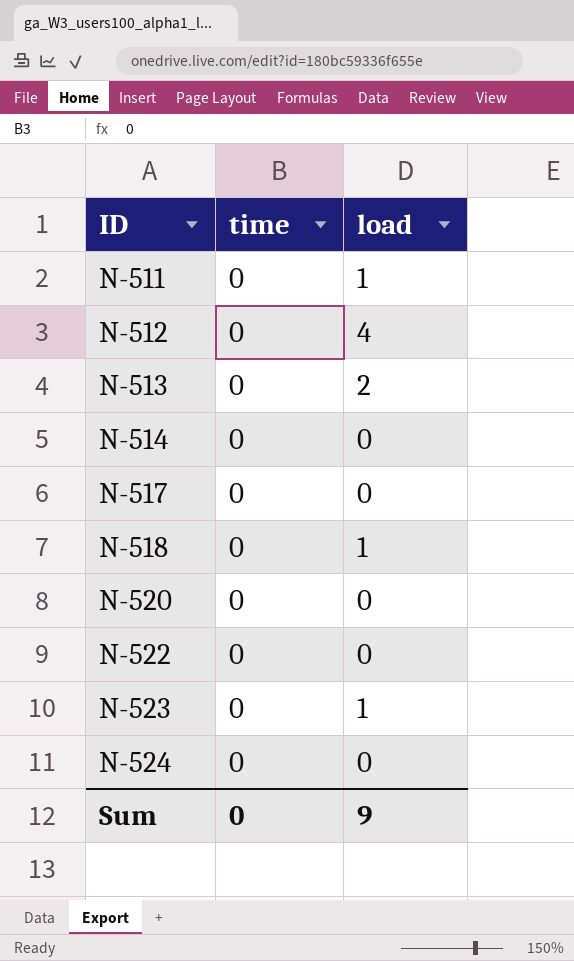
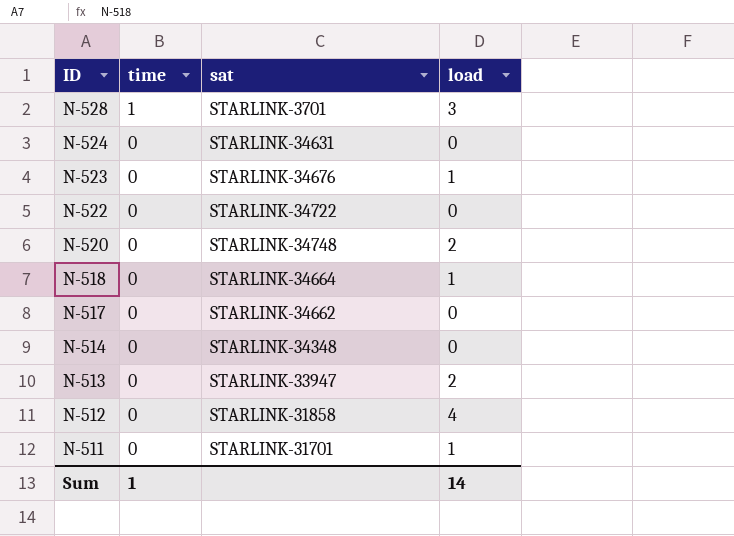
row order: ID ascending -> ID descending
column sat | position: none -> 3
row N-528: none -> 1 | STARLINK-3701 | 3
N-520 | load: 0 -> 2
Sum | time: 0 -> 1
Sum | load: 9 -> 14

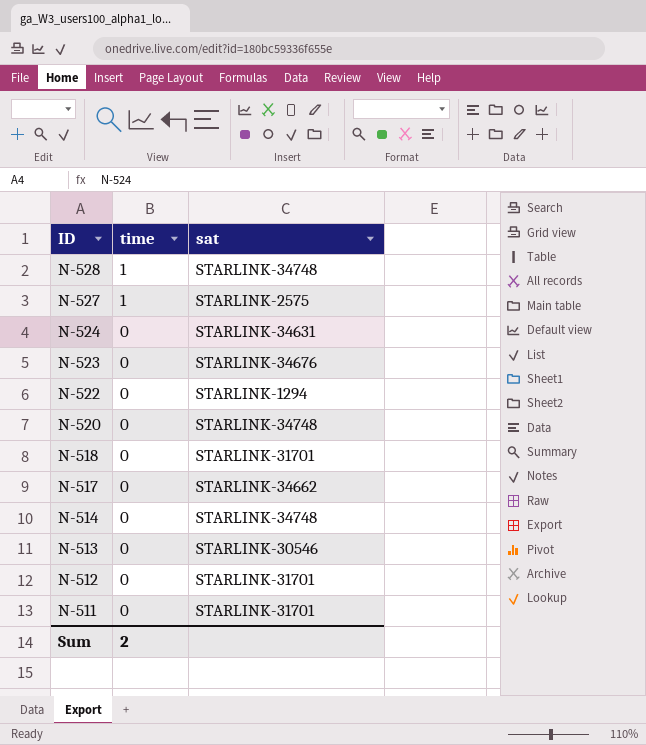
column load | position: 4 -> none
N-528 | sat: STARLINK-3701 -> STARLINK-34748
row N-527: none -> 1 | STARLINK-2575
N-522 | sat: STARLINK-34722 -> STARLINK-1294
N-518 | sat: STARLINK-34664 -> STARLINK-31701
N-514 | sat: STARLINK-34348 -> STARLINK-34748
N-513 | sat: STARLINK-33947 -> STARLINK-30546
N-512 | sat: STARLINK-31858 -> STARLINK-31701
Sum | time: 1 -> 2

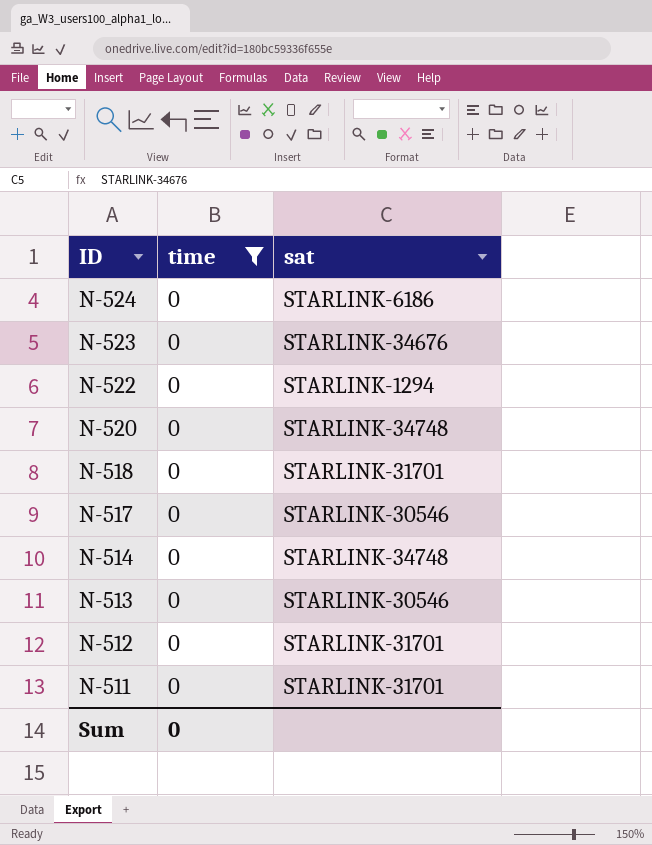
filter: none -> time = 0
N-524 | sat: STARLINK-34631 -> STARLINK-6186
N-517 | sat: STARLINK-34662 -> STARLINK-30546
Sum | time: 2 -> 0

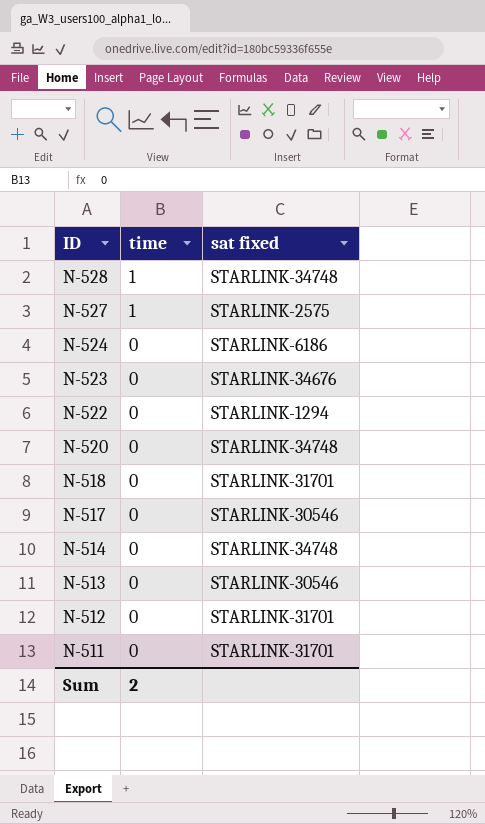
filter: time = 0 -> none
column name: sat -> sat fixed
Sum | time: 0 -> 2

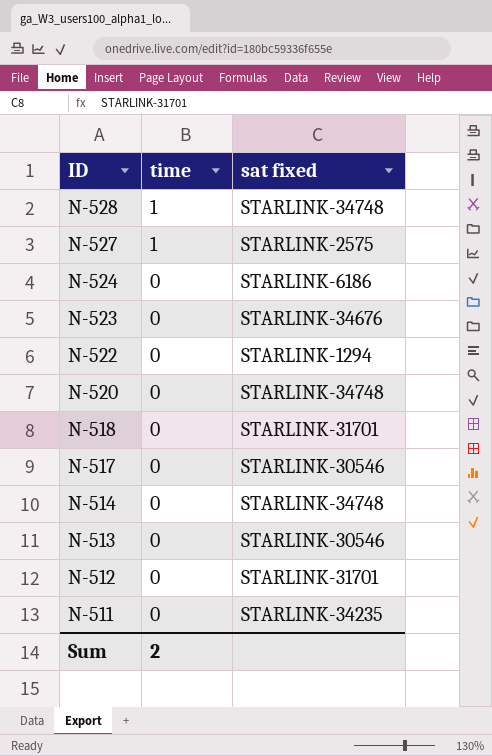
N-511 | sat fixed: STARLINK-31701 -> STARLINK-34235

